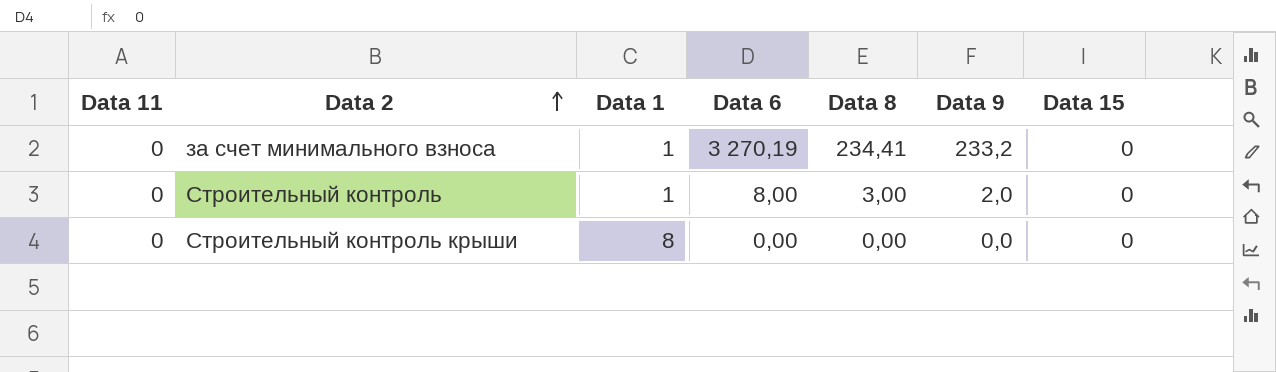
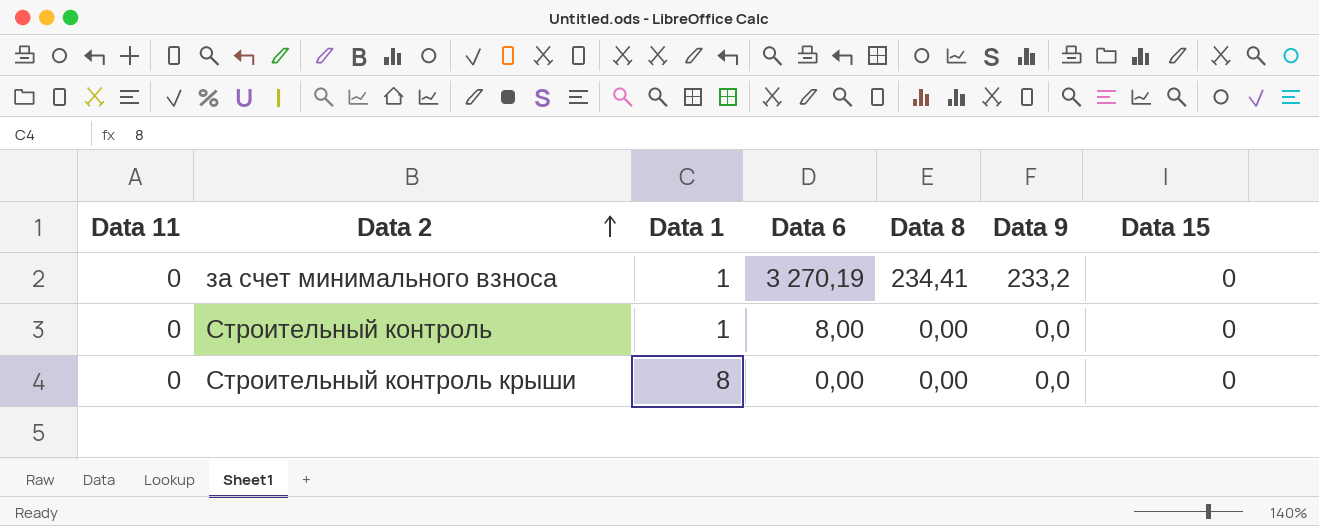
Строительный контроль | Data 8: 3,00 -> 0,00
Строительный контроль | Data 9: 2,0 -> 0,0

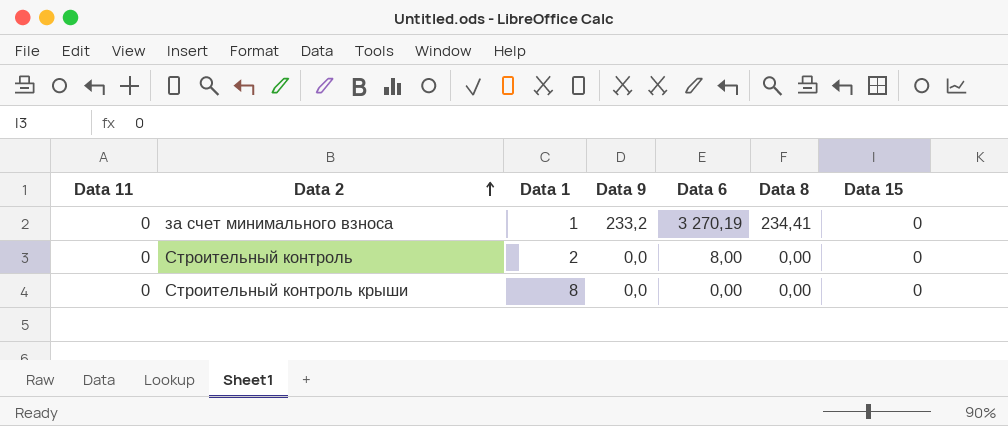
column Data 9 | position: 6 -> 4
Строительный контроль | Data 1: 1 -> 2

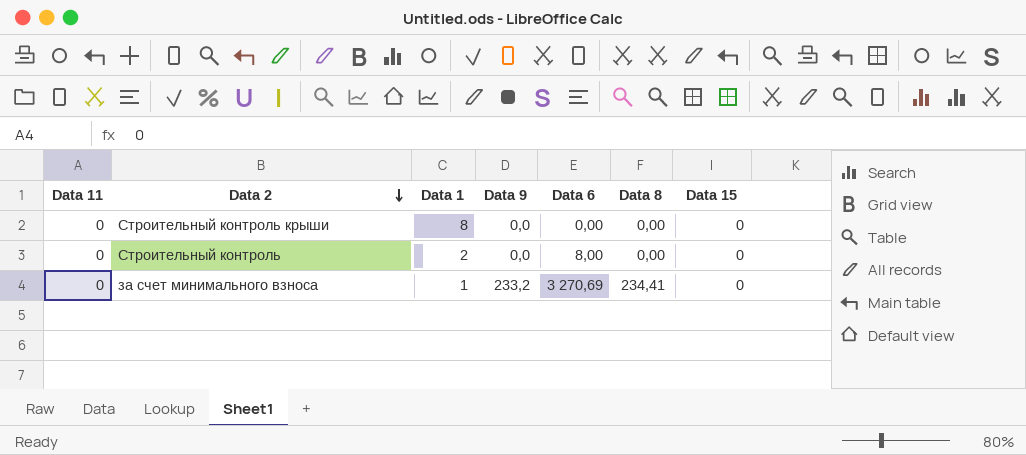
row order: Data 2 ascending -> Data 2 descending
за счет минимального взноса | Data 6: 3 270,19 -> 3 270,69

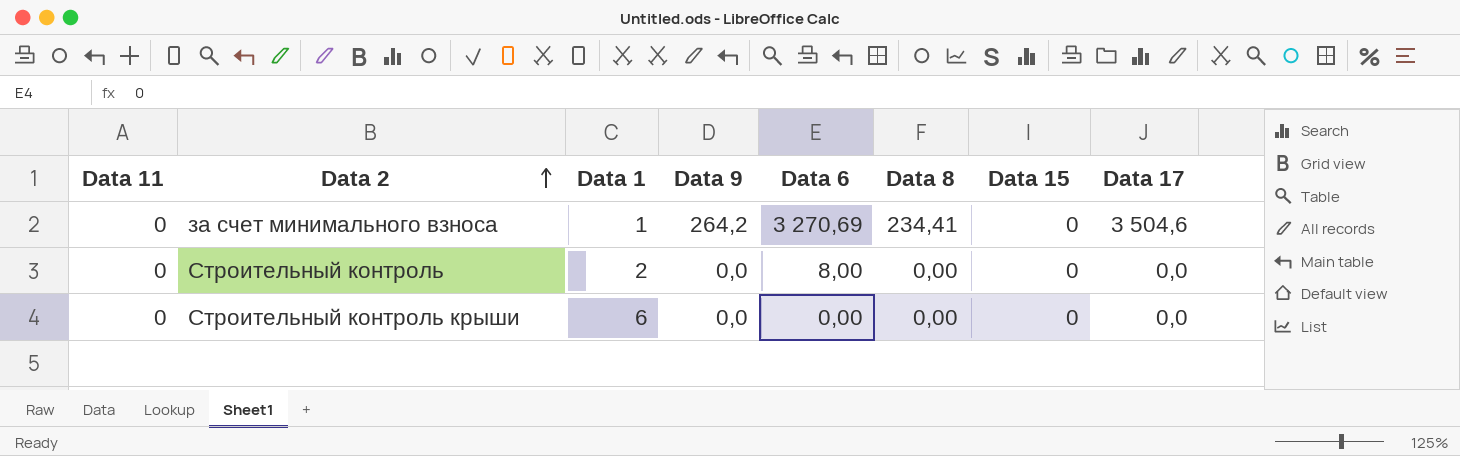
row order: Data 2 descending -> Data 2 ascending
column Data 17 | position: none -> 8
за счет минимального взноса | Data 9: 233,2 -> 264,2
Строительный контроль крыши | Data 1: 8 -> 6

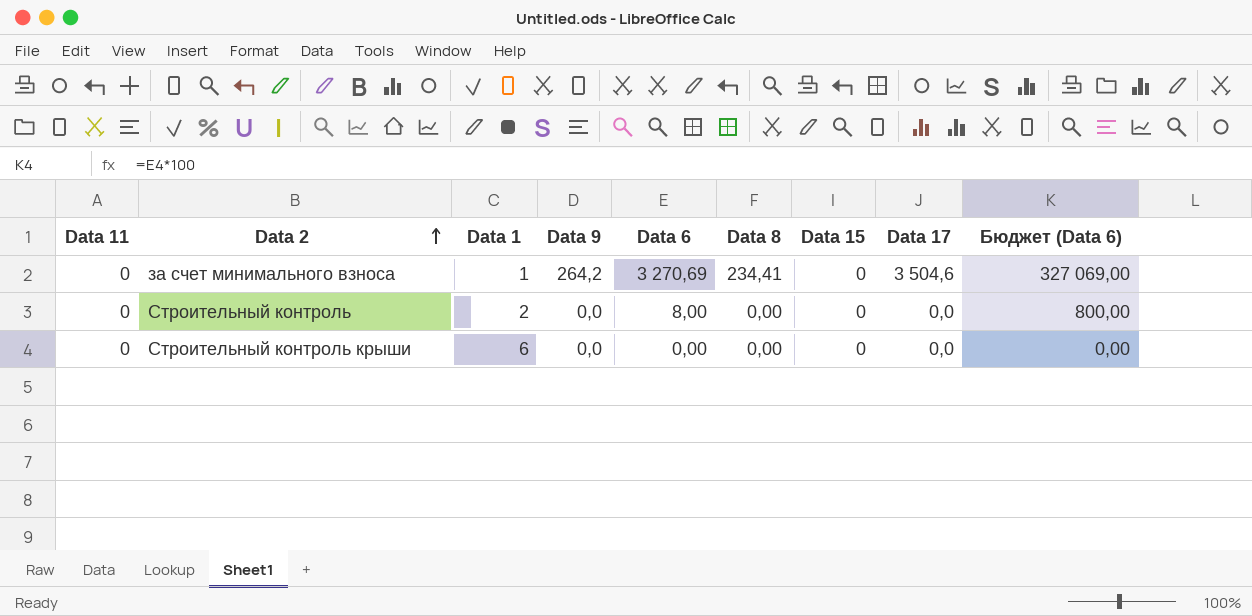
column Бюджет (Data 6) | formula: none -> [Data 6] * 100

